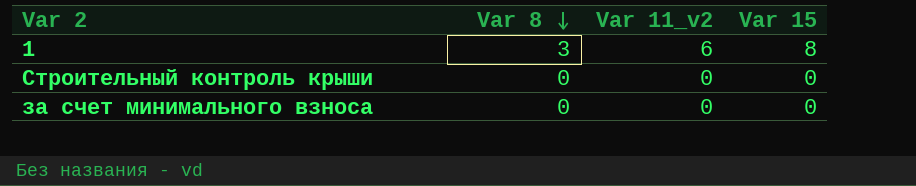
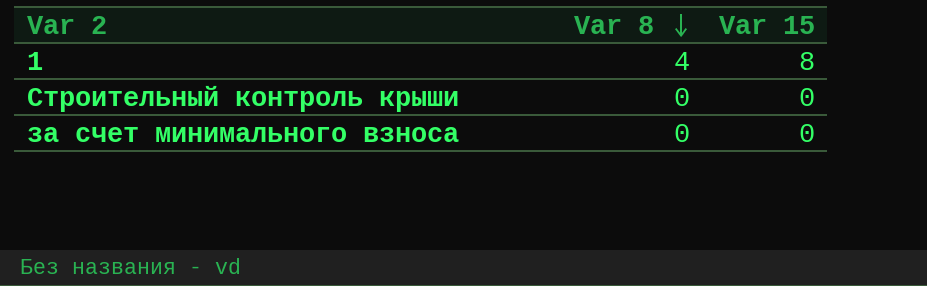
column Var 11_v2 | position: 3 -> none
1 | Var 8: 3 -> 4

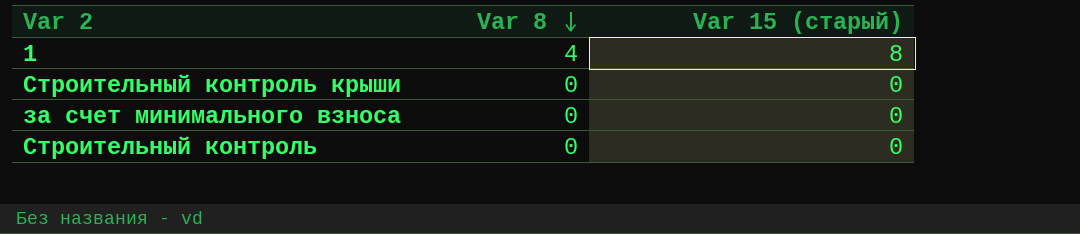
column name: Var 15 -> Var 15 (старый)
row Строительный контроль: none -> 0 | 0

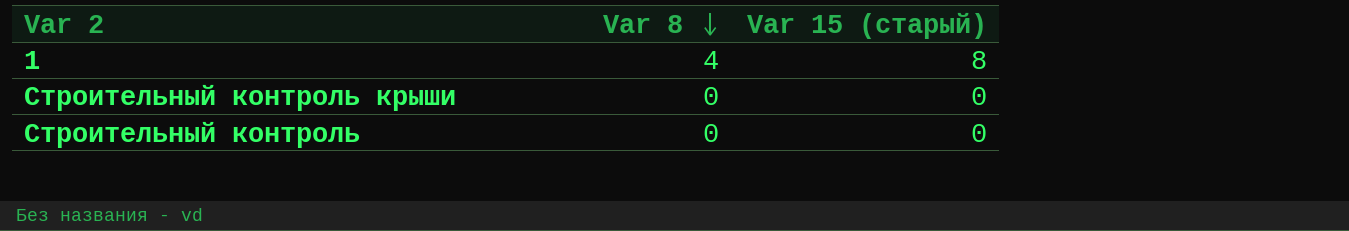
row за счет минимального взноса: 0 | 0 -> none

